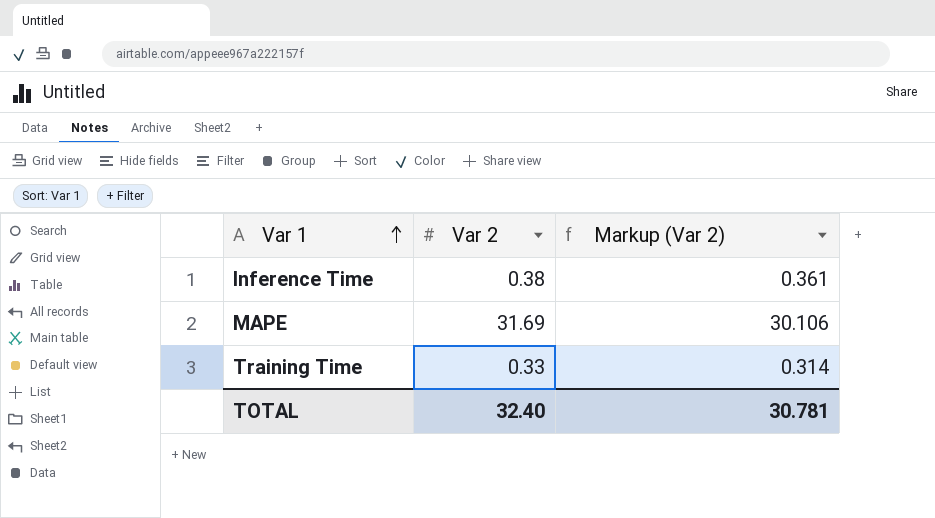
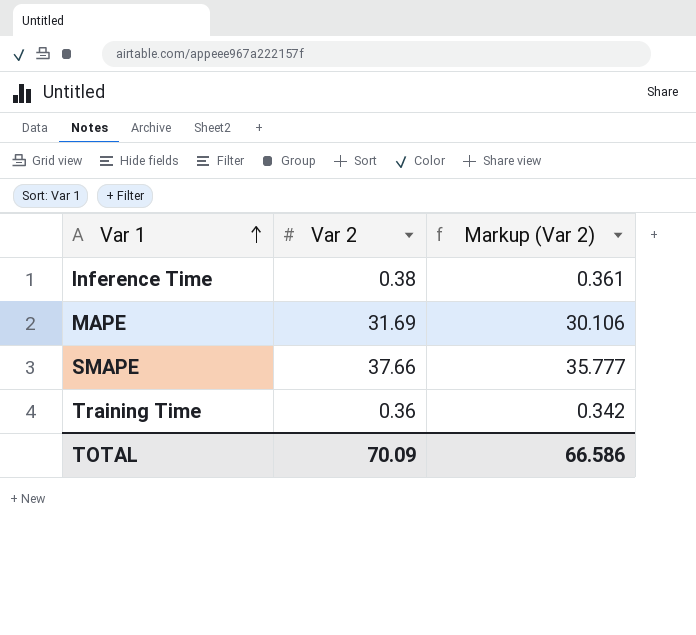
row SMAPE: none -> 37.66 | 35.777
Training Time | Var 2: 0.33 -> 0.36
Training Time | Markup (Var 2): 0.314 -> 0.342
TOTAL | Var 2: 32.40 -> 70.09
TOTAL | Markup (Var 2): 30.781 -> 66.586

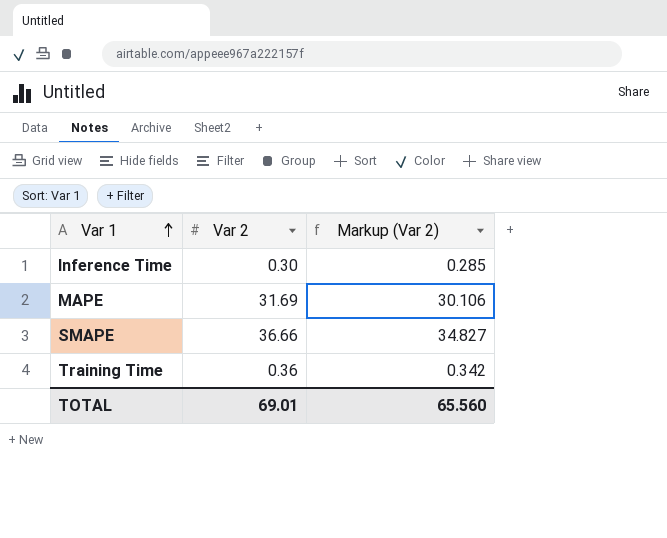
Inference Time | Var 2: 0.38 -> 0.30
Inference Time | Markup (Var 2): 0.361 -> 0.285
SMAPE | Var 2: 37.66 -> 36.66
SMAPE | Markup (Var 2): 35.777 -> 34.827
TOTAL | Var 2: 70.09 -> 69.01
TOTAL | Markup (Var 2): 66.586 -> 65.560

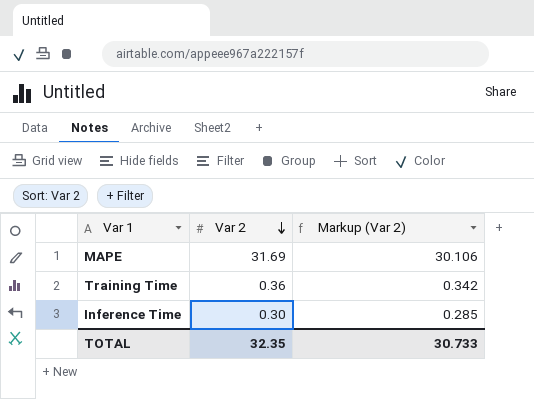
row order: Var 1 ascending -> Var 2 descending
row SMAPE: 36.66 | 34.827 -> none
TOTAL | Var 2: 69.01 -> 32.35
TOTAL | Markup (Var 2): 65.560 -> 30.733

